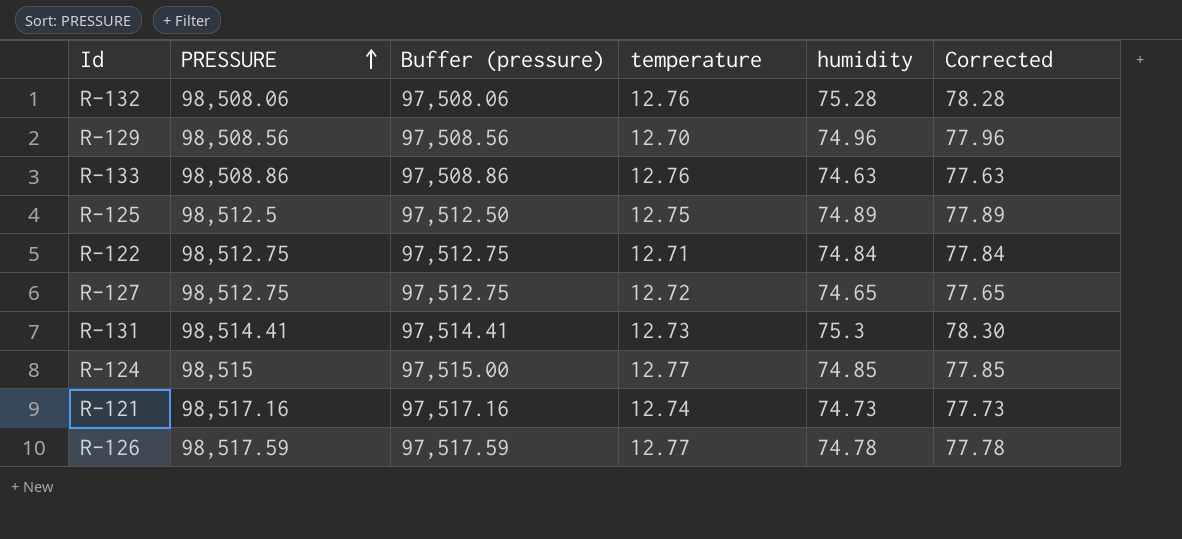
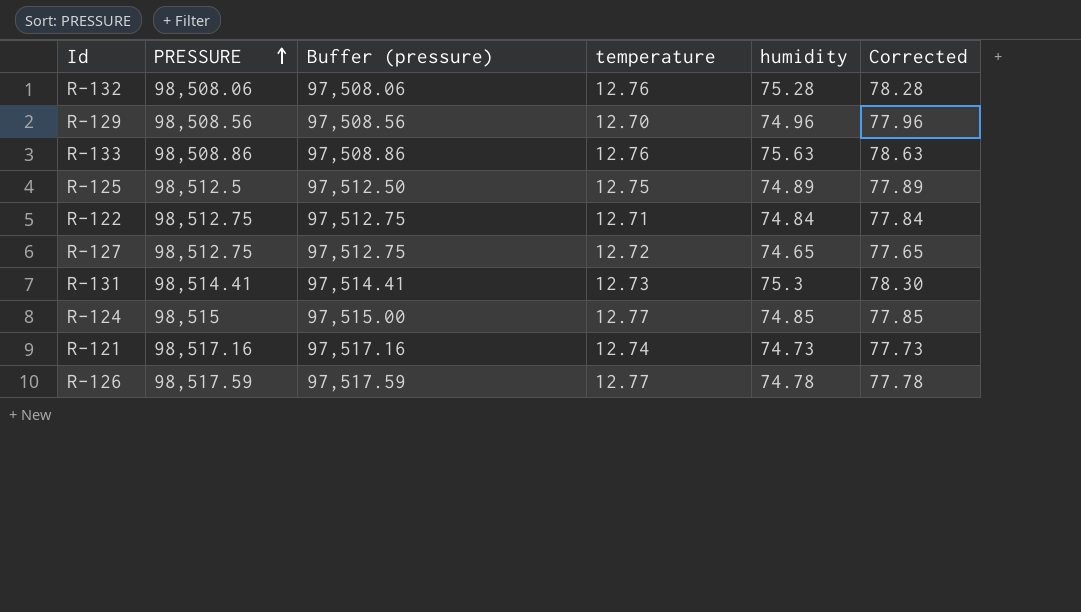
R-133 | humidity: 74.63 -> 75.63
R-133 | Corrected: 77.63 -> 78.63

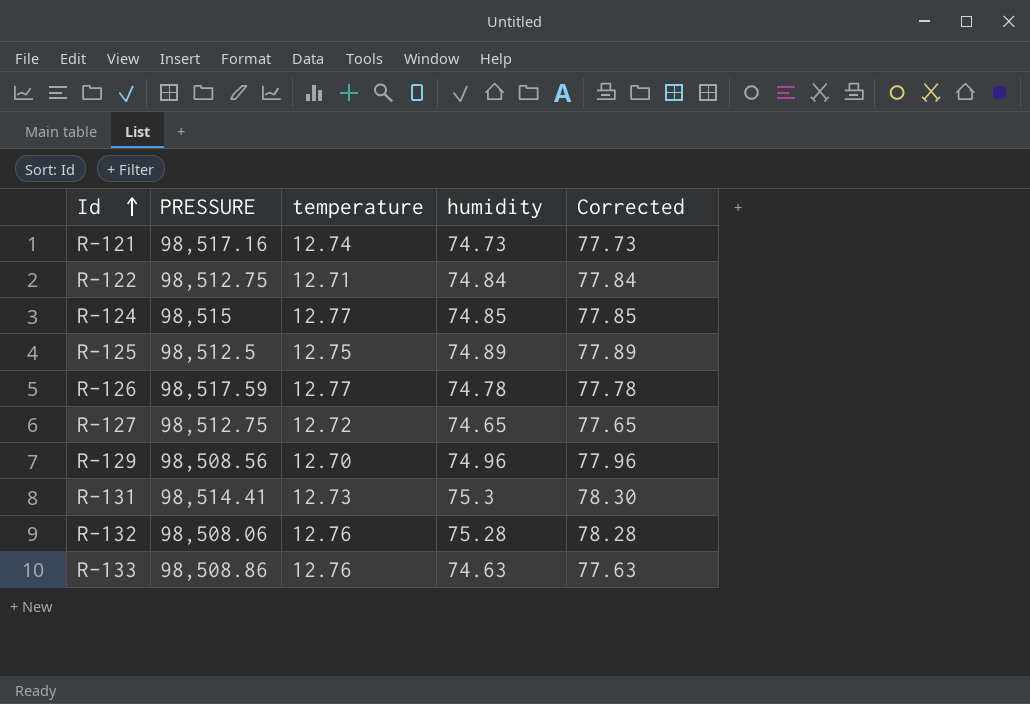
row order: PRESSURE ascending -> Id ascending
column Buffer (pressure) | formula: [PRESSURE] - 1000 -> none
R-133 | humidity: 75.63 -> 74.63
R-133 | Corrected: 78.63 -> 77.63

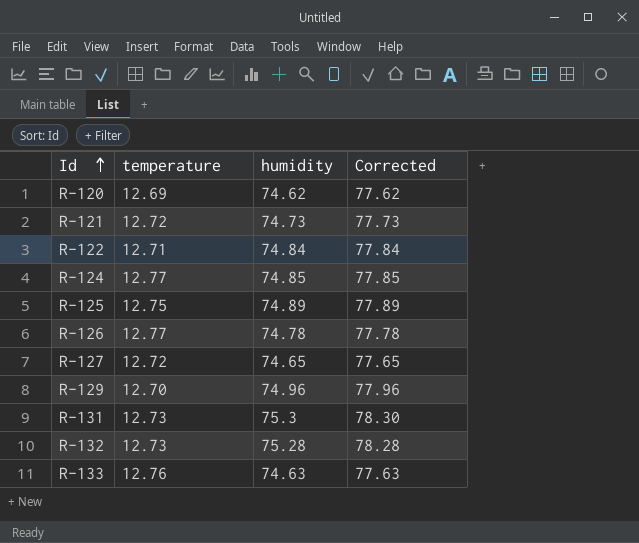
column PRESSURE | position: 2 -> none
row R-120: none -> 12.69 | 74.62 | 77.62
R-121 | temperature: 12.74 -> 12.72
R-132 | temperature: 12.76 -> 12.73

